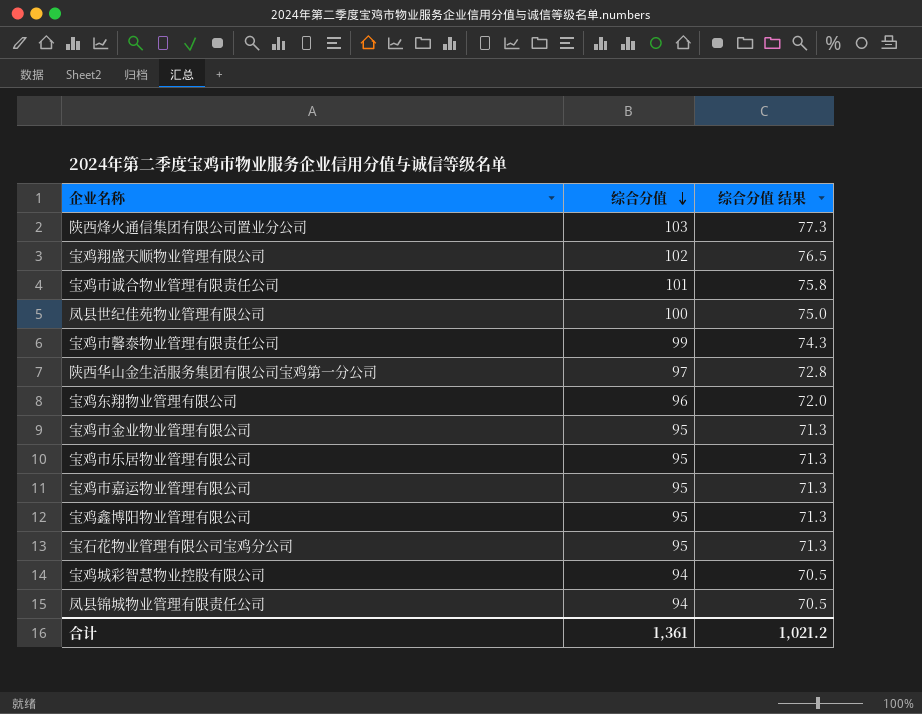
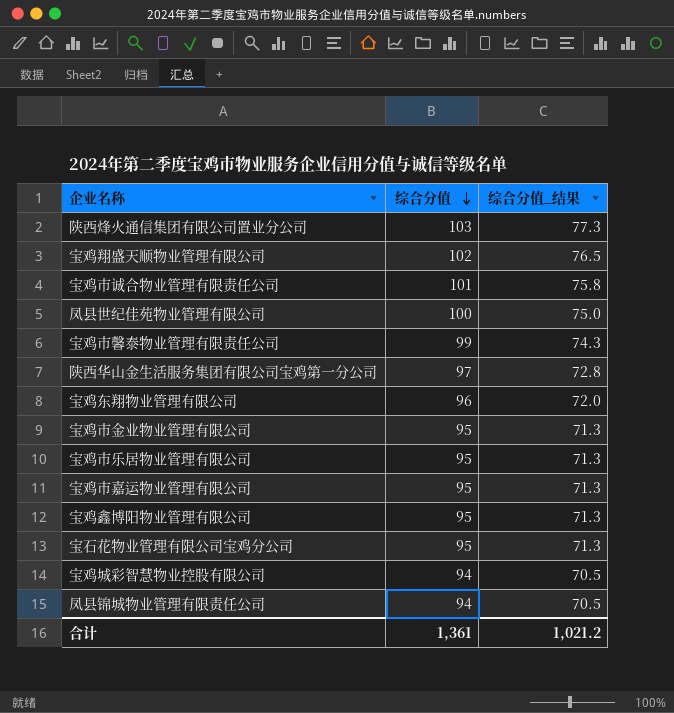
column name: 综合分值 结果 -> 综合分值_结果

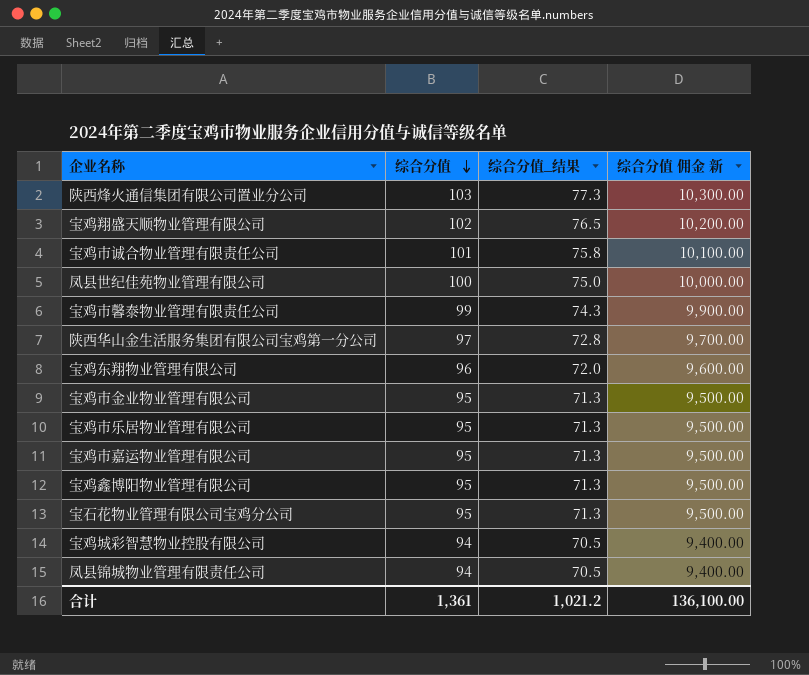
column 综合分值 佣金 新 | formula: none -> [综合分值] * 100

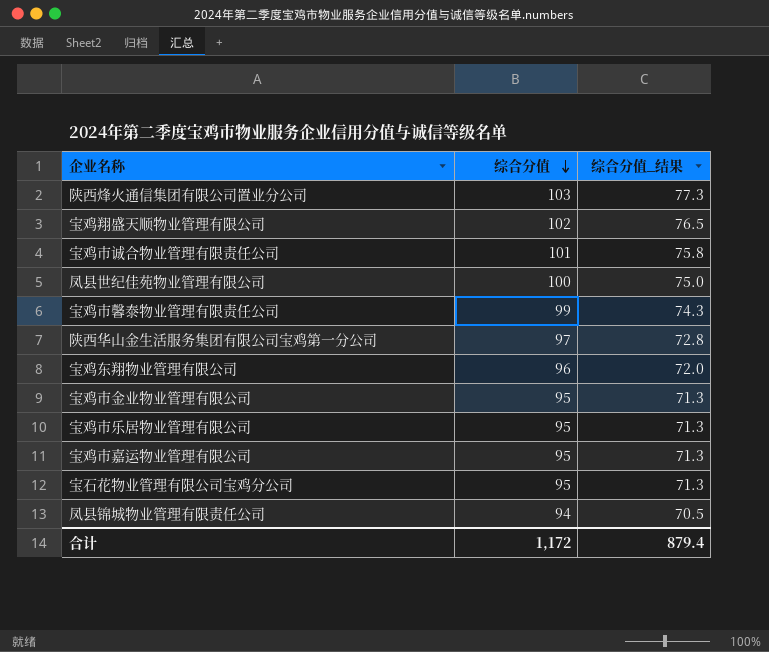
column 综合分值 佣金 新 | formula: [综合分值] * 100 -> none
row 宝鸡鑫博阳物业管理有限公司: 95 | 71.3 | 9,500.00 -> none
row 宝鸡城彩智慧物业控股有限公司: 94 | 70.5 | 9,400.00 -> none
合计 | 综合分值: 1,361 -> 1,172
合计 | 综合分值_结果: 1,021.2 -> 879.4

